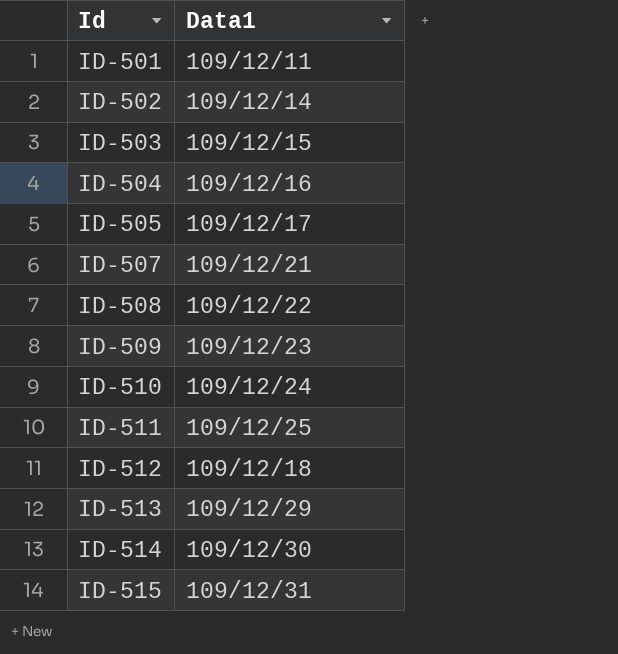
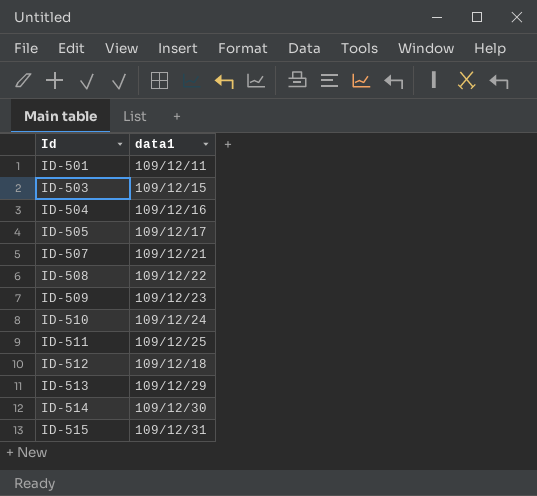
column name: Data1 -> data1
row ID-502: 109/12/14 -> none

